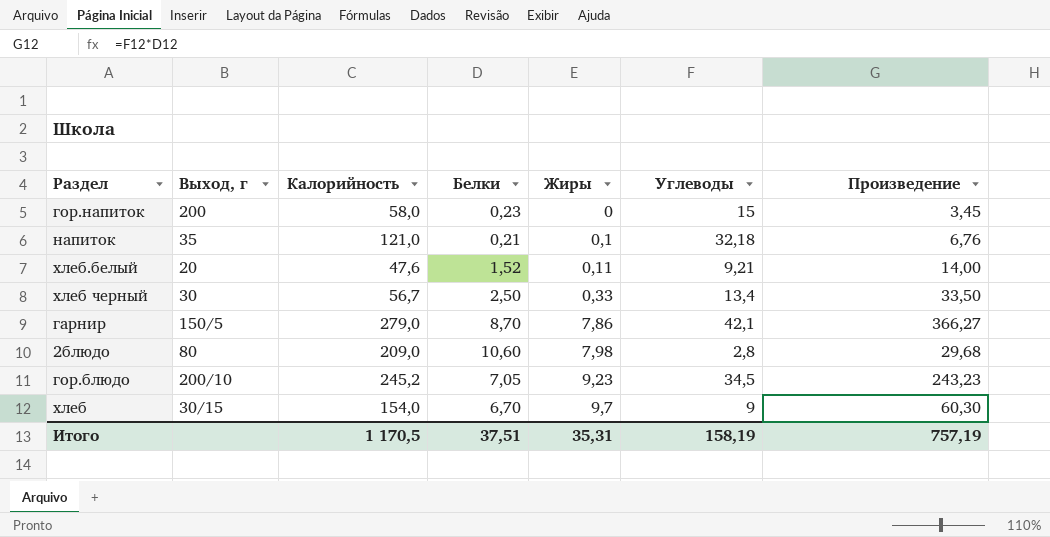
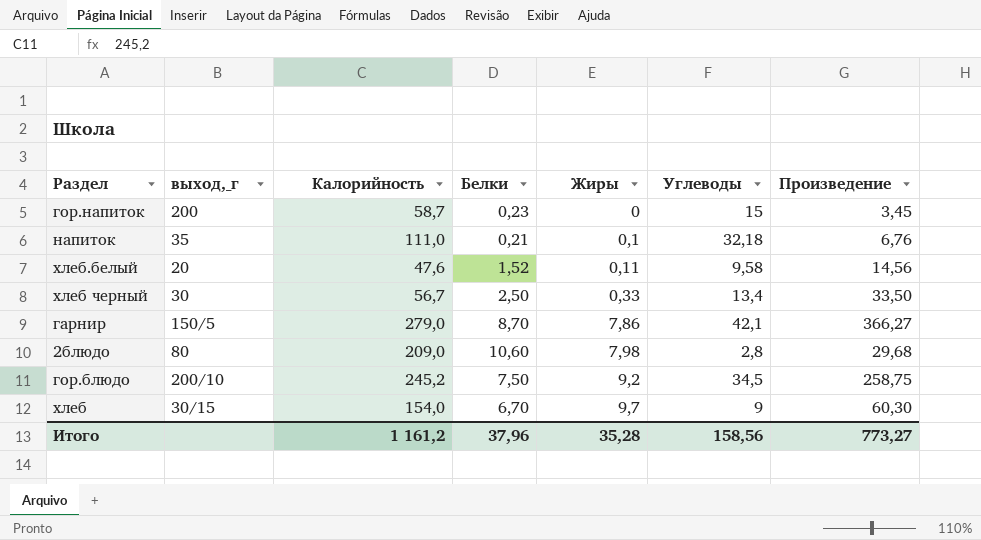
column name: Выход, г -> выход,_г
гор.напиток | Калорийность: 58,0 -> 58,7
напиток | Калорийность: 121,0 -> 111,0
хлеб.белый | Углеводы: 9,21 -> 9,58
хлеб.белый | Произведение: 14,00 -> 14,56
гор.блюдо | Белки: 7,05 -> 7,50
гор.блюдо | Жиры: 9,23 -> 9,2
гор.блюдо | Произведение: 243,23 -> 258,75
Итого | Калорийность: 1 170,5 -> 1 161,2
Итого | Белки: 37,51 -> 37,96
Итого | Жиры: 35,31 -> 35,28
Итого | Углеводы: 158,19 -> 158,56
Итого | Произведение: 757,19 -> 773,27

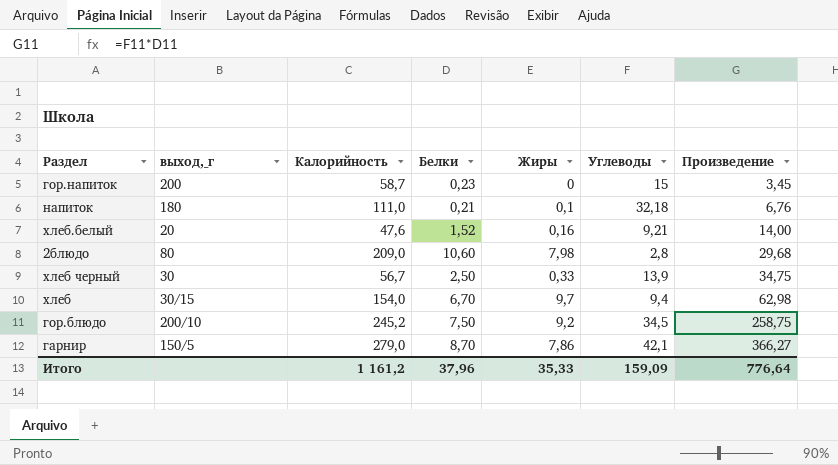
row order: Жиры ascending -> Произведение ascending
напиток | выход,_г: 35 -> 180
хлеб.белый | Жиры: 0,11 -> 0,16
хлеб.белый | Углеводы: 9,58 -> 9,21
хлеб.белый | Произведение: 14,56 -> 14,00
хлеб черный | Углеводы: 13,4 -> 13,9
хлеб черный | Произведение: 33,50 -> 34,75
хлеб | Углеводы: 9 -> 9,4
хлеб | Произведение: 60,30 -> 62,98
Итого | Жиры: 35,28 -> 35,33
Итого | Углеводы: 158,56 -> 159,09
Итого | Произведение: 773,27 -> 776,64

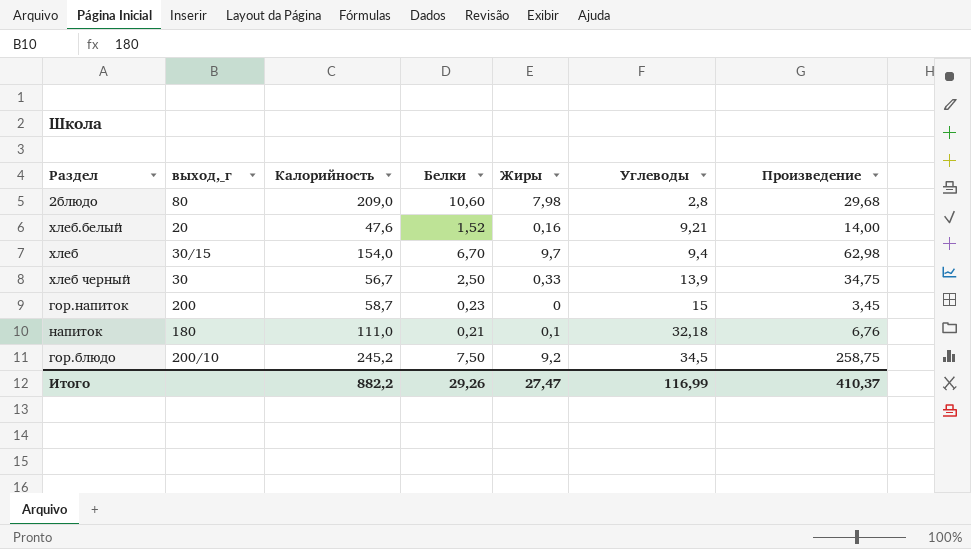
row order: Произведение ascending -> Углеводы ascending
row гарнир: 150/5 | 279,0 | 8,70 | 7,86 | 42,1 | 366,27 -> none
Итого | Калорийность: 1 161,2 -> 882,2
Итого | Белки: 37,96 -> 29,26
Итого | Жиры: 35,33 -> 27,47
Итого | Углеводы: 159,09 -> 116,99
Итого | Произведение: 776,64 -> 410,37

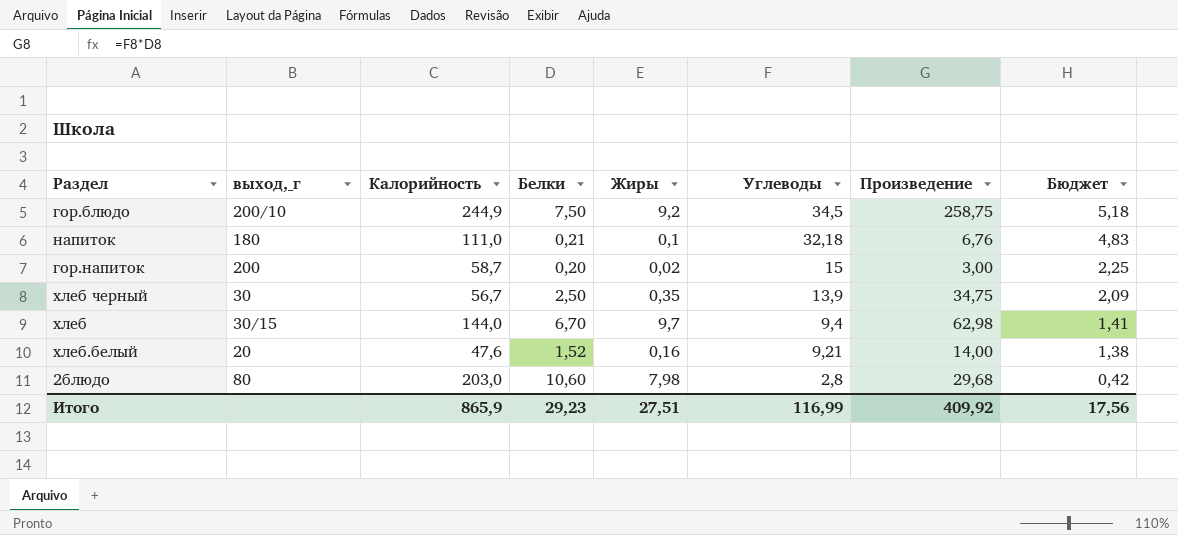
row order: Углеводы ascending -> Углеводы descending
column Бюджет | formula: none -> [Углеводы] * 0,15
гор.блюдо | Калорийность: 245,2 -> 244,9
гор.напиток | Белки: 0,23 -> 0,20
гор.напиток | Жиры: 0 -> 0,02
гор.напиток | Произведение: 3,45 -> 3,00
хлеб черный | Жиры: 0,33 -> 0,35
хлеб | Калорийность: 154,0 -> 144,0
2блюдо | Калорийность: 209,0 -> 203,0
Итого | Калорийность: 882,2 -> 865,9
Итого | Белки: 29,26 -> 29,23
Итого | Жиры: 27,47 -> 27,51
Итого | Произведение: 410,37 -> 409,92

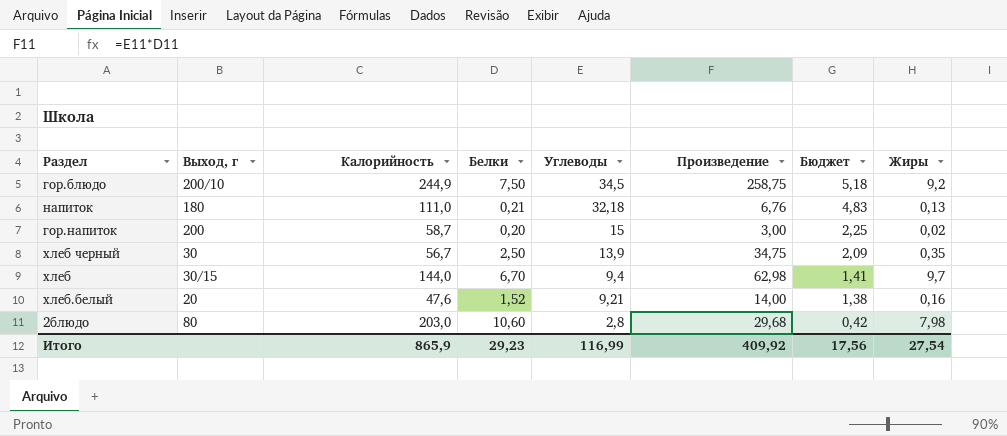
column name: выход,_г -> Выход, г
column Жиры | position: 5 -> 8
напиток | Жиры: 0,1 -> 0,13
Итого | Жиры: 27,51 -> 27,54

